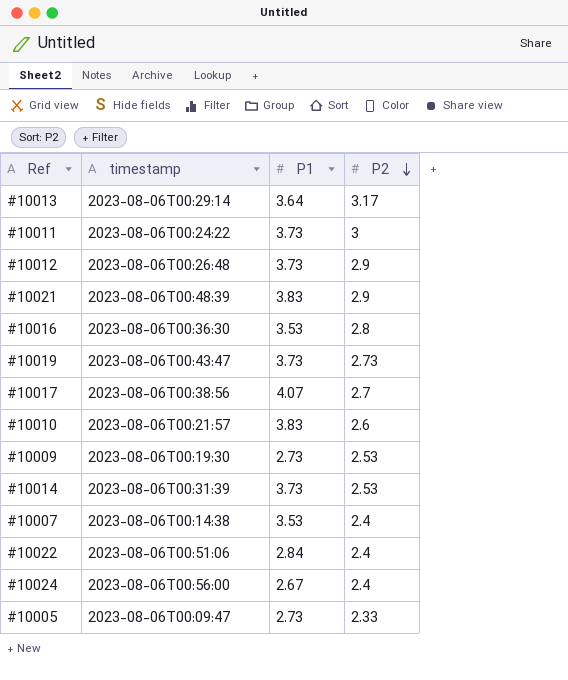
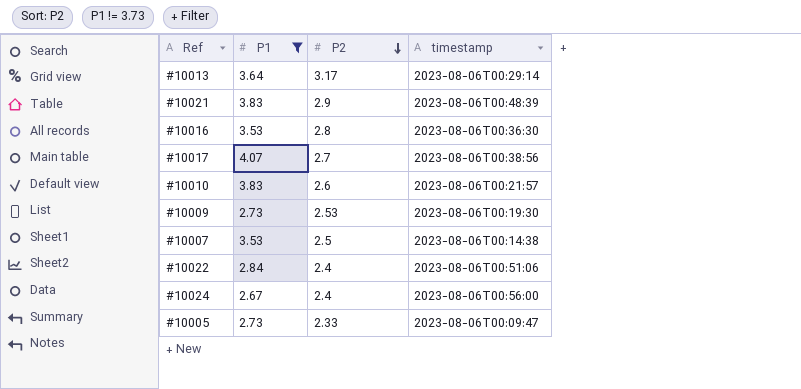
filter: none -> P1 != 3.73
column timestamp | position: 2 -> 4
#10007 | P2: 2.4 -> 2.5

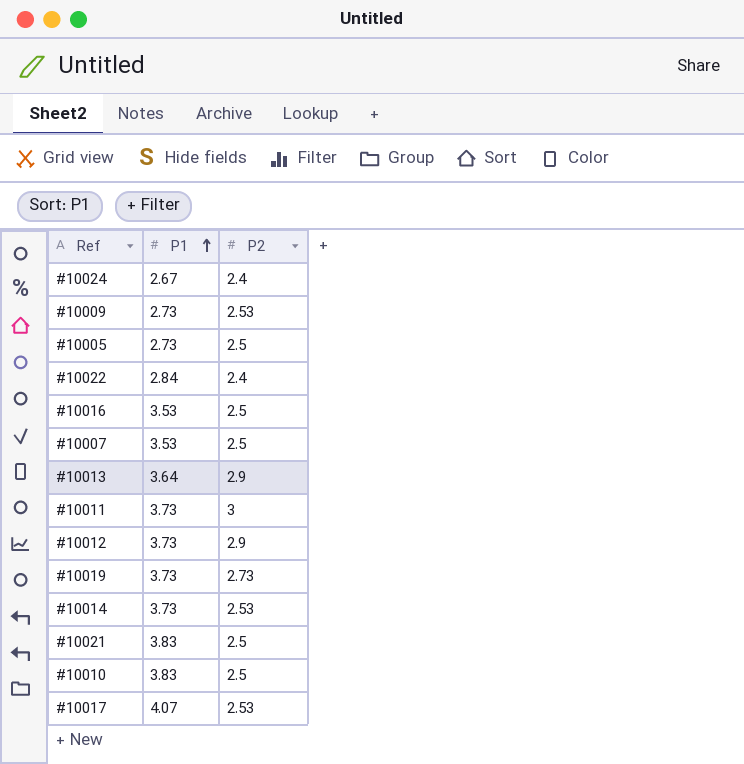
filter: P1 != 3.73 -> none
row order: P2 descending -> P1 ascending
column timestamp | position: 4 -> none
#10005 | P2: 2.33 -> 2.5
#10016 | P2: 2.8 -> 2.5
#10013 | P2: 3.17 -> 2.9
#10021 | P2: 2.9 -> 2.5
#10010 | P2: 2.6 -> 2.5
#10017 | P2: 2.7 -> 2.53

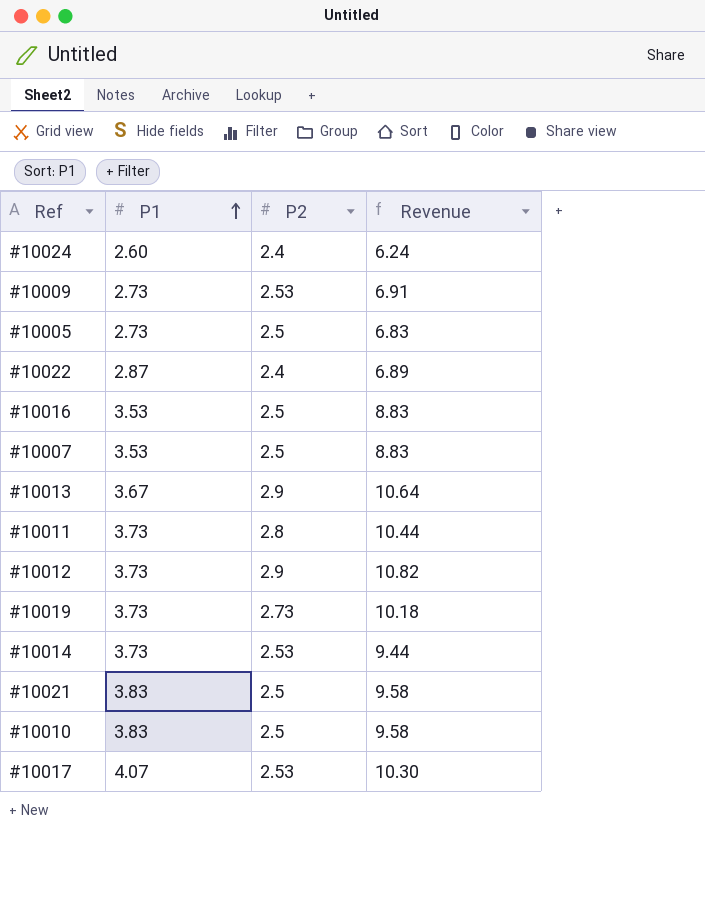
column Revenue | formula: none -> [P1] * [P2]
#10024 | P1: 2.67 -> 2.60
#10022 | P1: 2.84 -> 2.87
#10013 | P1: 3.64 -> 3.67
#10011 | P2: 3 -> 2.8

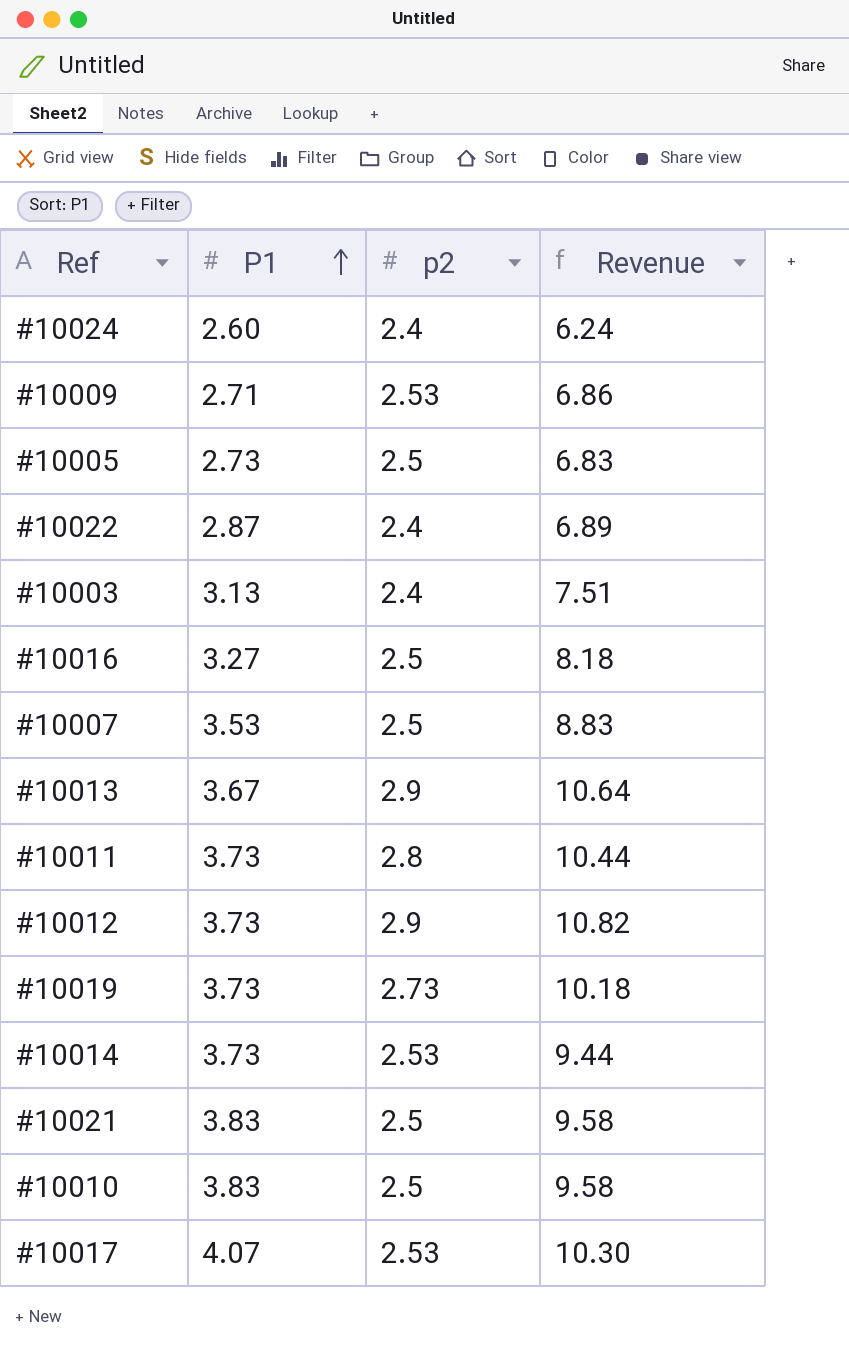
column name: P2 -> p2
#10009 | P1: 2.73 -> 2.71
#10009 | Revenue: 6.91 -> 6.86
row #10003: none -> 3.13 | 2.4 | 7.51
#10016 | P1: 3.53 -> 3.27
#10016 | Revenue: 8.83 -> 8.18

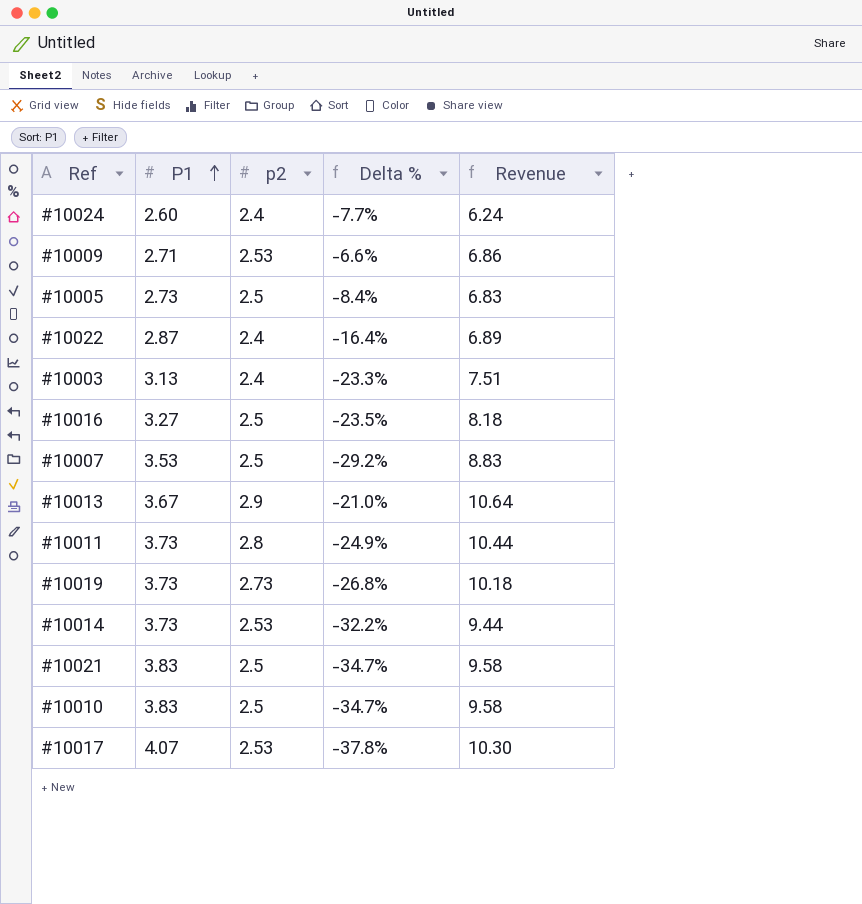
column Delta % | formula: none -> ([p2] - [P1]) / [P1]
row #10012: 3.73 | 2.9 | 10.82 -> none

